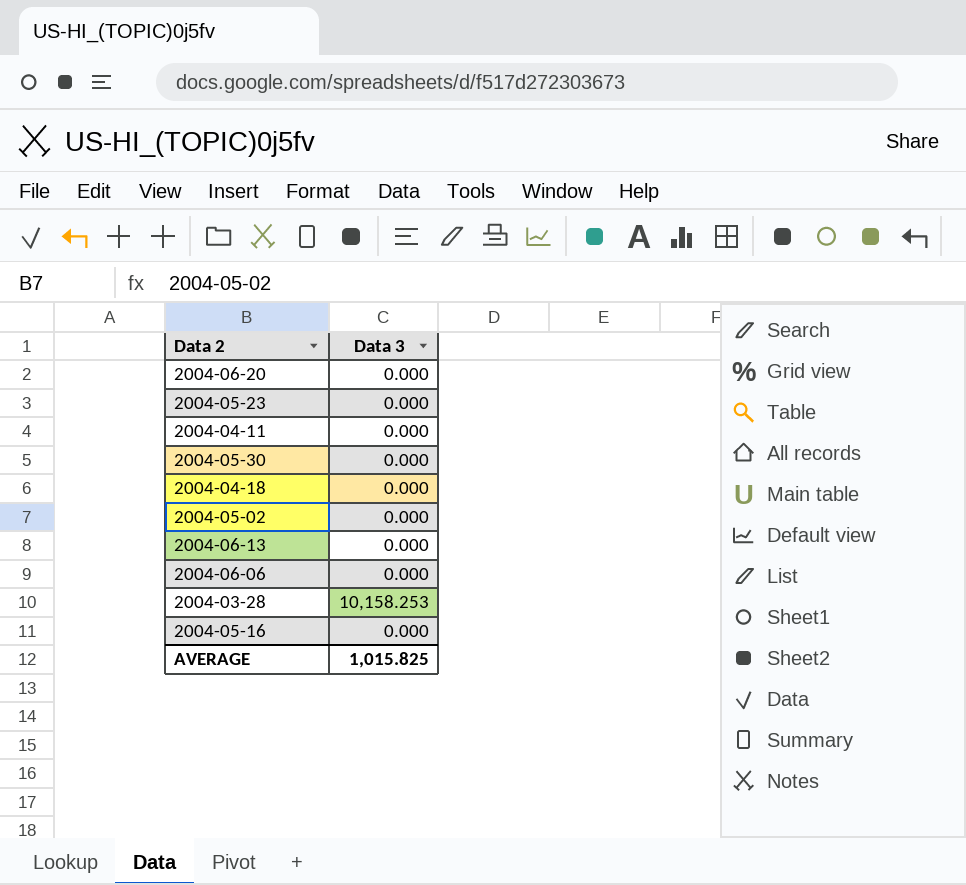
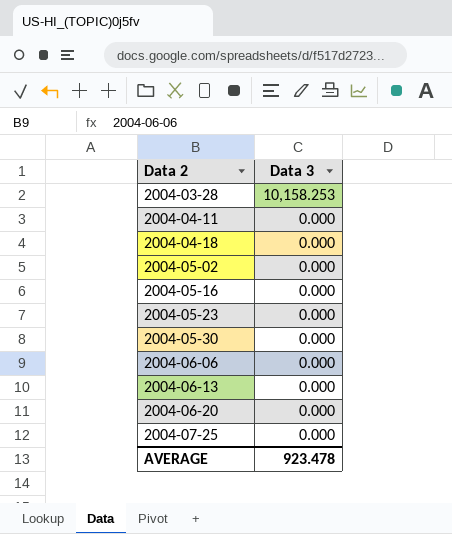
row order: none -> Data 2 ascending
row 2004-07-25: none -> 0.000
AVERAGE | Data 3: 1,015.825 -> 923.478

